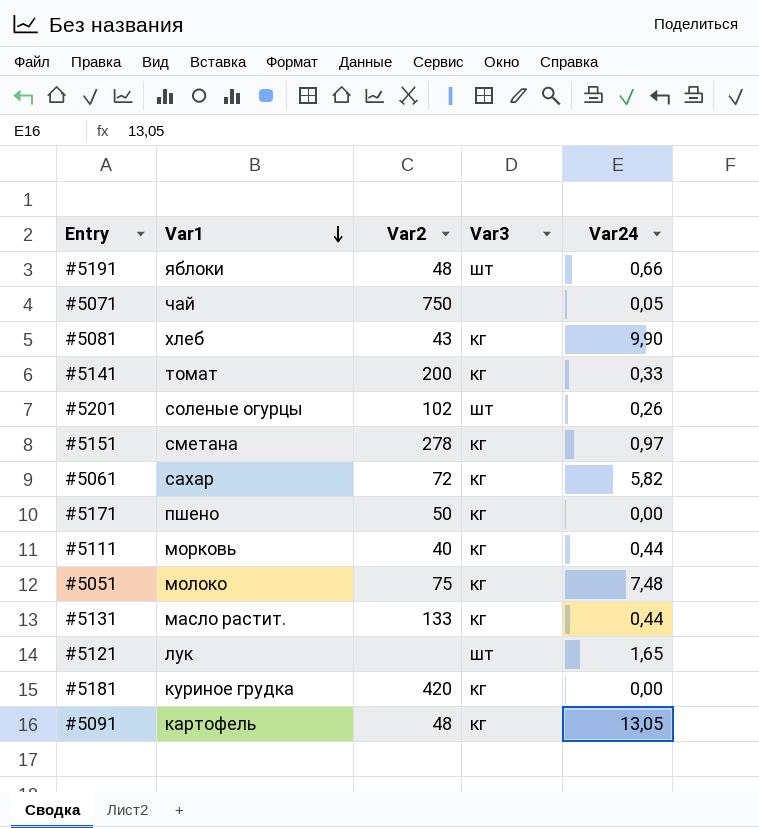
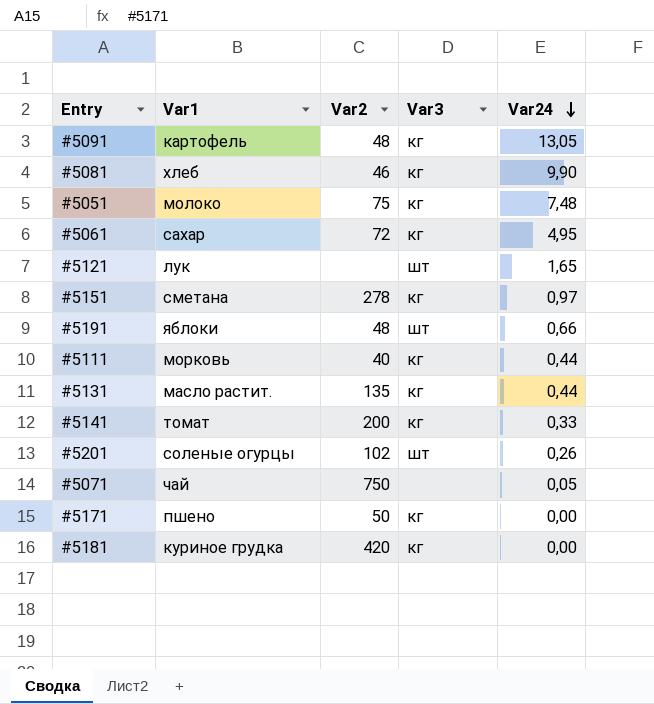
row order: Var1 descending -> Var24 descending
#5081 | Var2: 43 -> 46
#5061 | Var24: 5,82 -> 4,95
#5131 | Var2: 133 -> 135

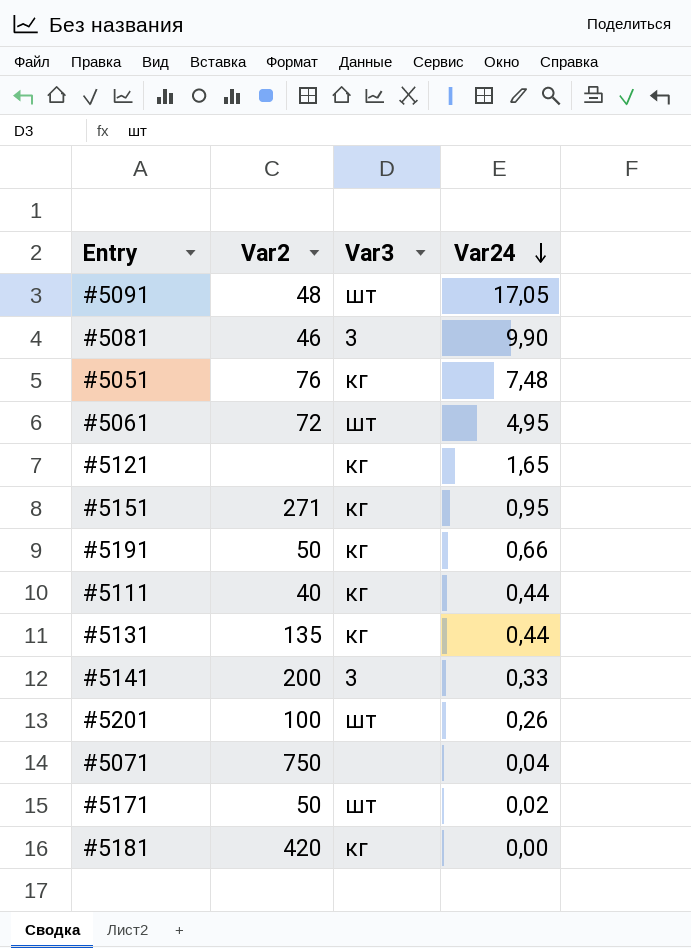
column Var1 | position: 2 -> none
#5091 | Var3: кг -> шт
#5091 | Var24: 13,05 -> 17,05
#5081 | Var3: кг -> 3
#5051 | Var2: 75 -> 76
#5061 | Var3: кг -> шт
#5121 | Var3: шт -> кг
#5151 | Var2: 278 -> 271
#5151 | Var24: 0,97 -> 0,95
#5191 | Var2: 48 -> 50
#5191 | Var3: шт -> кг
#5141 | Var3: кг -> 3
#5201 | Var2: 102 -> 100
#5071 | Var24: 0,05 -> 0,04
#5171 | Var3: кг -> шт
#5171 | Var24: 0,00 -> 0,02

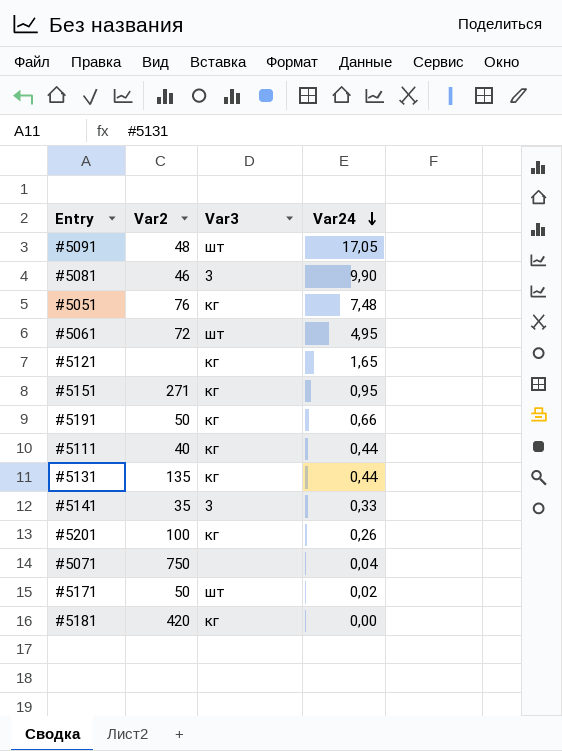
#5141 | Var2: 200 -> 35
#5201 | Var3: шт -> кг

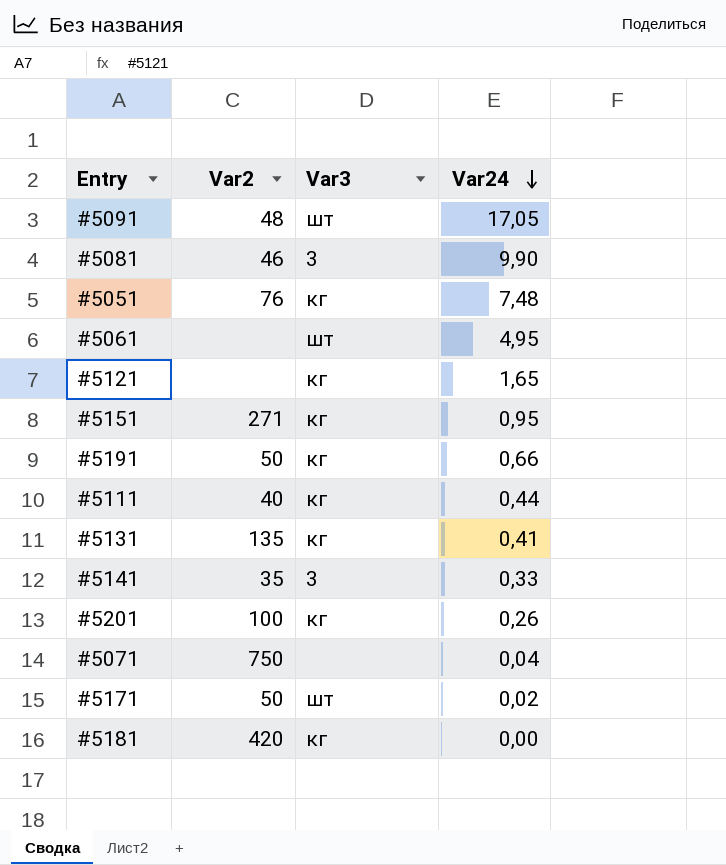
#5061 | Var2: 72 -> none
#5131 | Var24: 0,44 -> 0,41

